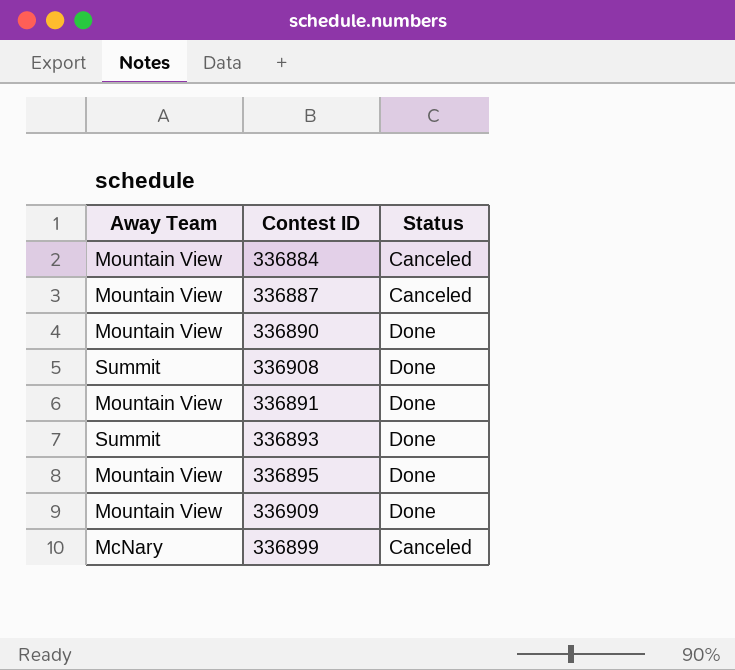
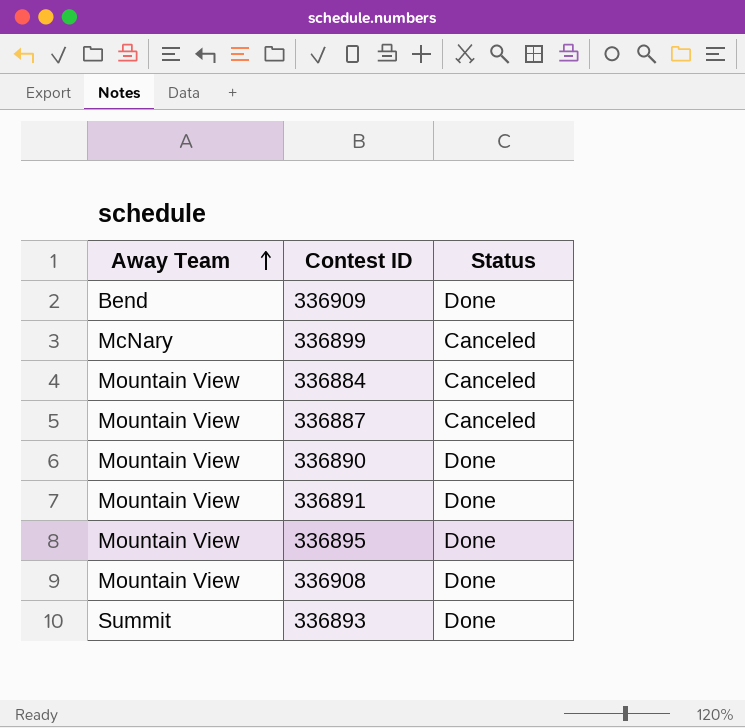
row order: none -> Away Team ascending
336909 | Away Team: Mountain View -> Bend
336908 | Away Team: Summit -> Mountain View

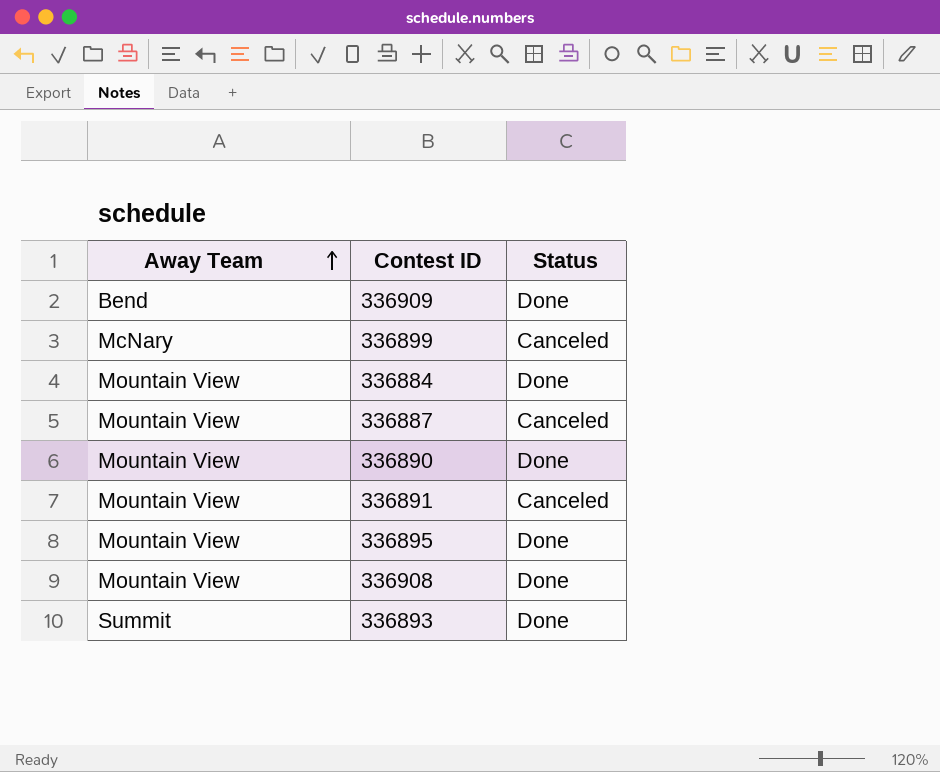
336884 | Status: Canceled -> Done
336891 | Status: Done -> Canceled

